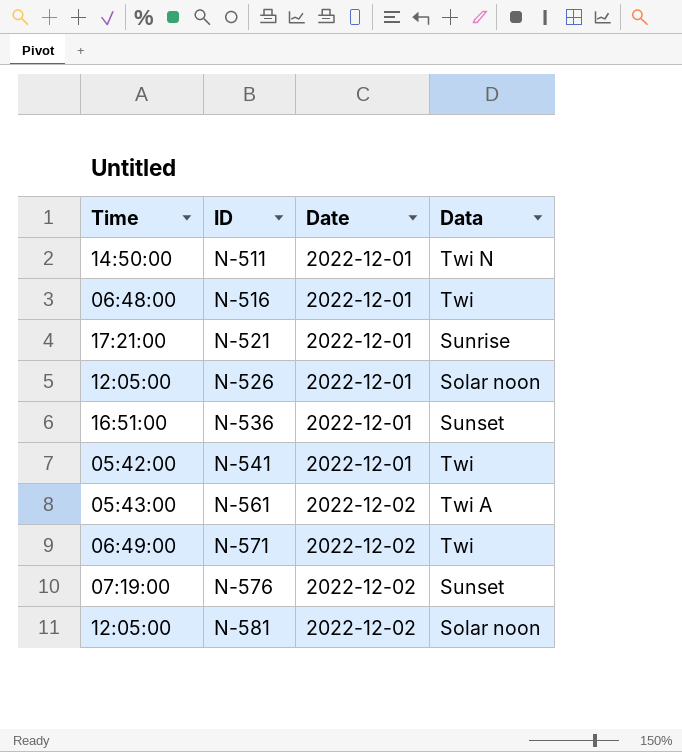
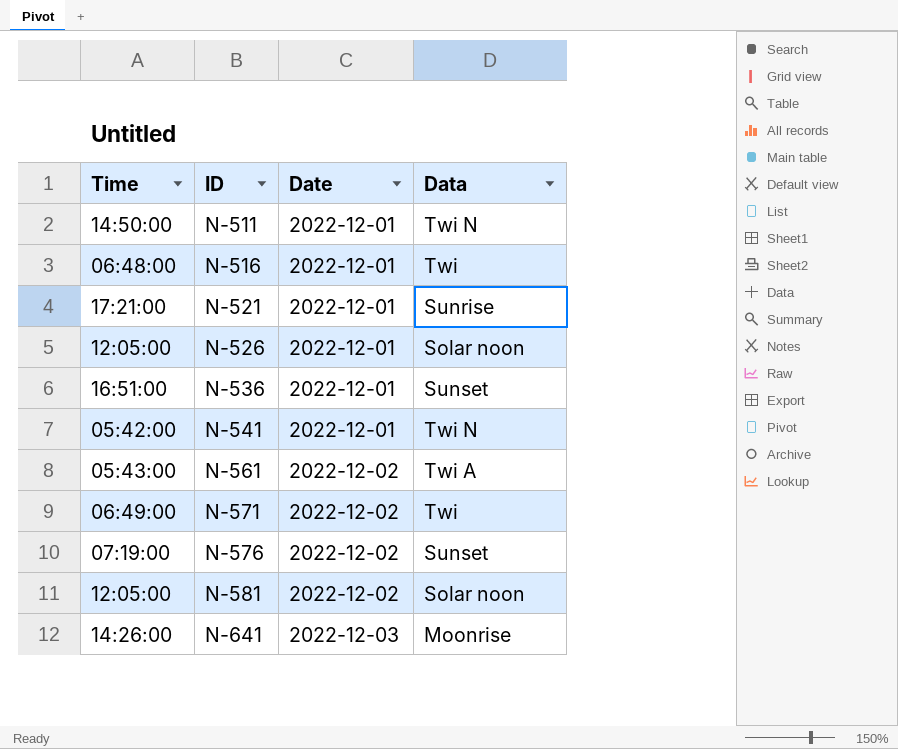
N-541 | Data: Twi -> Twi N
row N-641: none -> 14:26:00 | 2022-12-03 | Moonrise

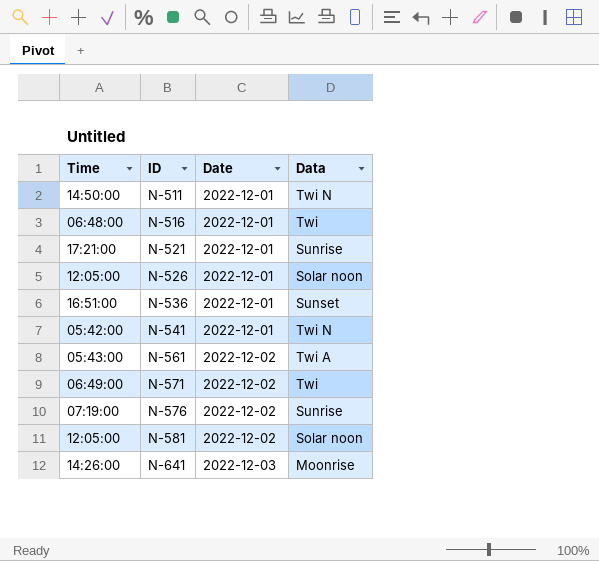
N-576 | Data: Sunset -> Sunrise

